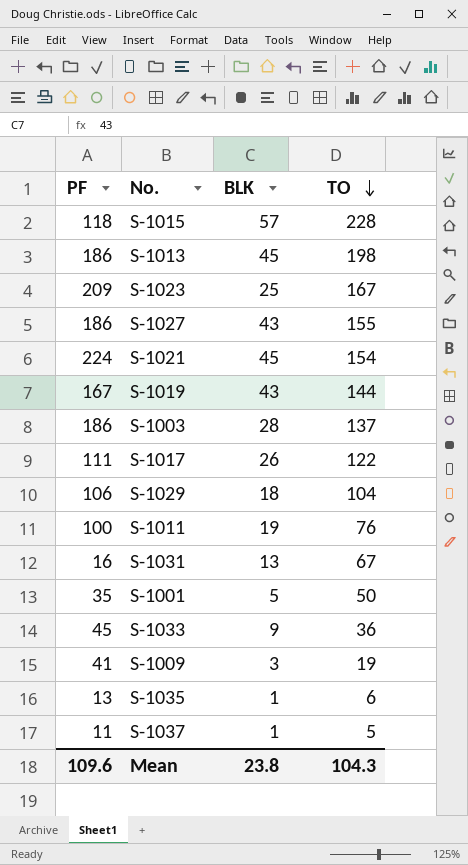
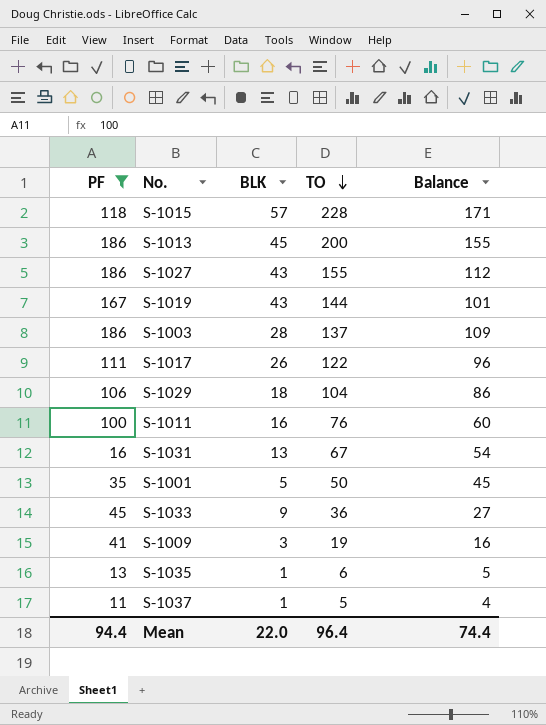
filter: none -> PF <= 186
column Balance | formula: none -> [TO] - [BLK]
S-1013 | TO: 198 -> 200
S-1011 | BLK: 19 -> 16
Mean | PF: 109.6 -> 94.4
Mean | BLK: 23.8 -> 22.0
Mean | TO: 104.3 -> 96.4

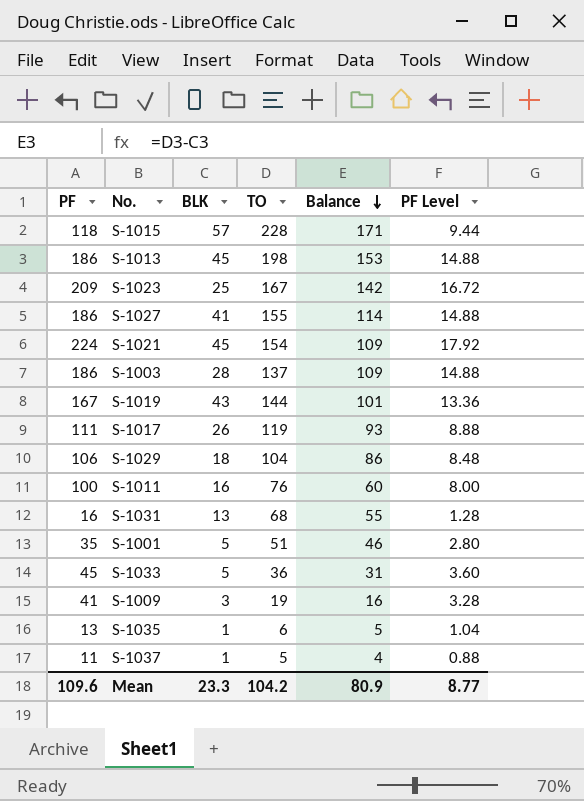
filter: PF <= 186 -> none
row order: TO descending -> Balance descending
column PF Level | formula: none -> [PF] * 0.08
S-1013 | TO: 200 -> 198
S-1013 | Balance: 155 -> 153
S-1027 | BLK: 43 -> 41
S-1027 | Balance: 112 -> 114
S-1017 | TO: 122 -> 119
S-1017 | Balance: 96 -> 93
S-1031 | TO: 67 -> 68
S-1031 | Balance: 54 -> 55
S-1001 | TO: 50 -> 51
S-1001 | Balance: 45 -> 46
S-1033 | BLK: 9 -> 5
S-1033 | Balance: 27 -> 31
Mean | PF: 94.4 -> 109.6
Mean | BLK: 22.0 -> 23.3
Mean | TO: 96.4 -> 104.2
Mean | Balance: 74.4 -> 80.9

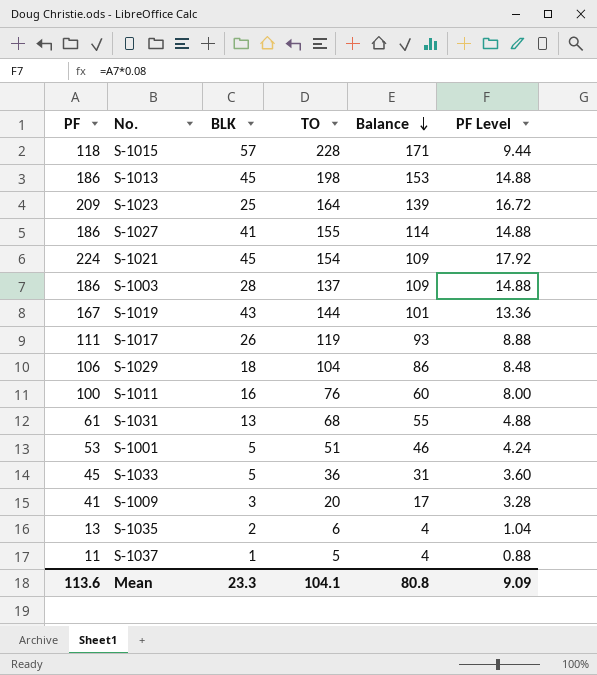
S-1023 | TO: 167 -> 164
S-1023 | Balance: 142 -> 139
S-1031 | PF: 16 -> 61
S-1031 | PF Level: 1.28 -> 4.88
S-1001 | PF: 35 -> 53
S-1001 | PF Level: 2.80 -> 4.24
S-1009 | TO: 19 -> 20
S-1009 | Balance: 16 -> 17
S-1035 | BLK: 1 -> 2
S-1035 | Balance: 5 -> 4
Mean | PF: 109.6 -> 113.6
Mean | TO: 104.2 -> 104.1
Mean | Balance: 80.9 -> 80.8
Mean | PF Level: 8.77 -> 9.09

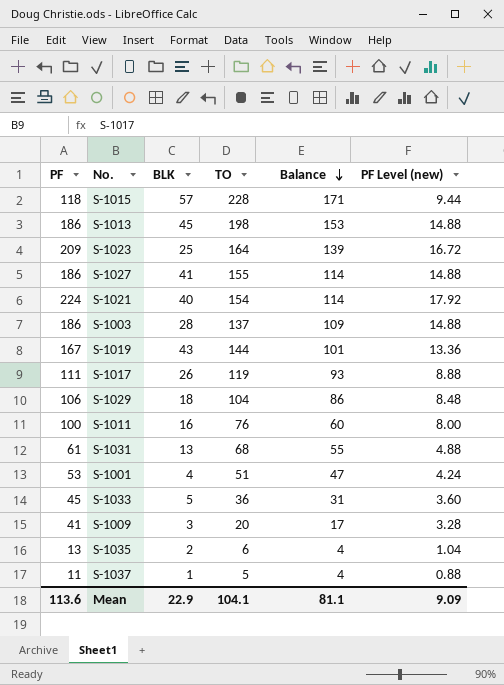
column name: PF Level -> PF Level (new)
S-1021 | BLK: 45 -> 40
S-1021 | Balance: 109 -> 114
S-1001 | BLK: 5 -> 4
S-1001 | Balance: 46 -> 47
Mean | BLK: 23.3 -> 22.9
Mean | Balance: 80.8 -> 81.1

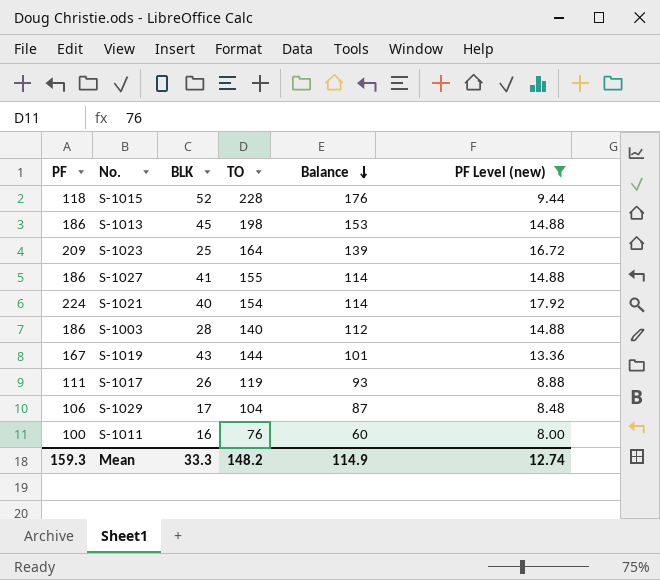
filter: none -> PF Level (new) >= 8.00
S-1015 | BLK: 57 -> 52
S-1015 | Balance: 171 -> 176
S-1003 | TO: 137 -> 140
S-1003 | Balance: 109 -> 112
S-1029 | BLK: 18 -> 17
S-1029 | Balance: 86 -> 87
Mean | PF: 113.6 -> 159.3
Mean | BLK: 22.9 -> 33.3
Mean | TO: 104.1 -> 148.2
Mean | Balance: 81.1 -> 114.9
Mean | PF Level (new): 9.09 -> 12.74

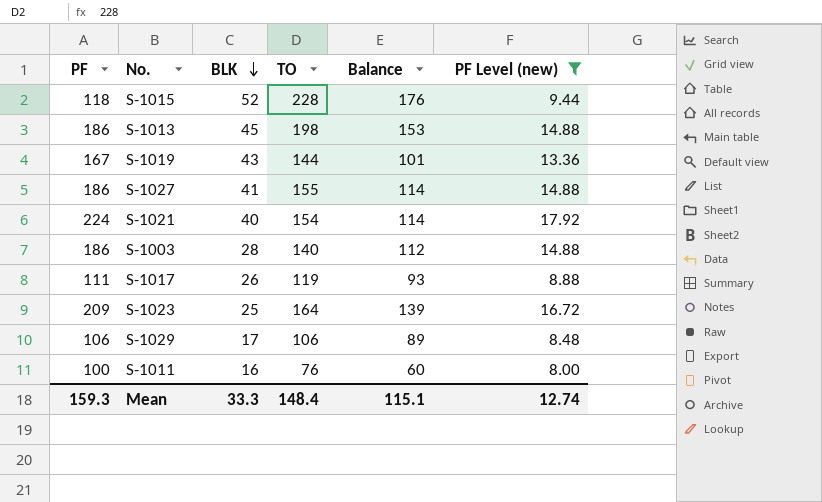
row order: Balance descending -> BLK descending
S-1029 | TO: 104 -> 106
S-1029 | Balance: 87 -> 89
Mean | TO: 148.2 -> 148.4
Mean | Balance: 114.9 -> 115.1

